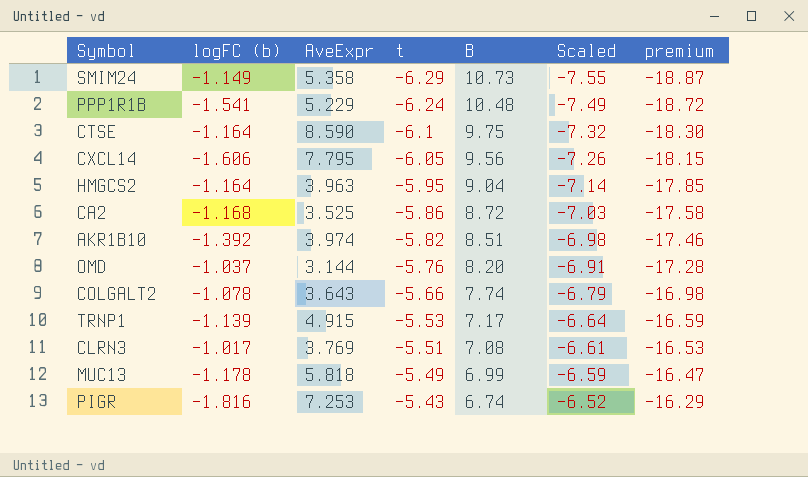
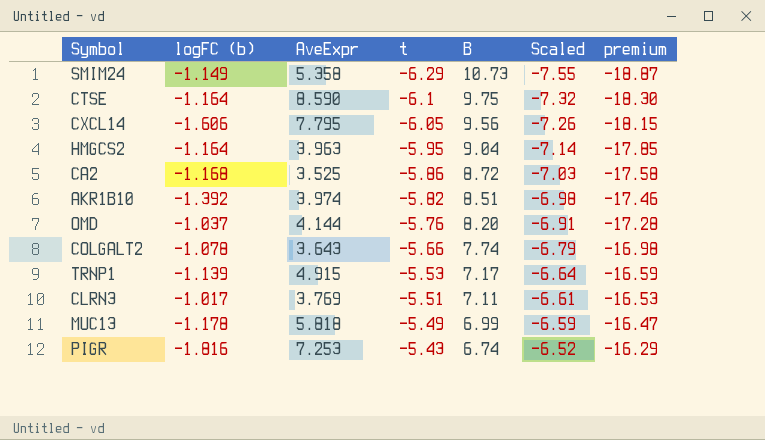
row PPP1R1B: -1.541 | 5.229 | -6.24 | 10.48 | -7.49 | -18.72 -> none
OMD | AveExpr: 3.144 -> 4.144
CLRN3 | B: 7.08 -> 7.11

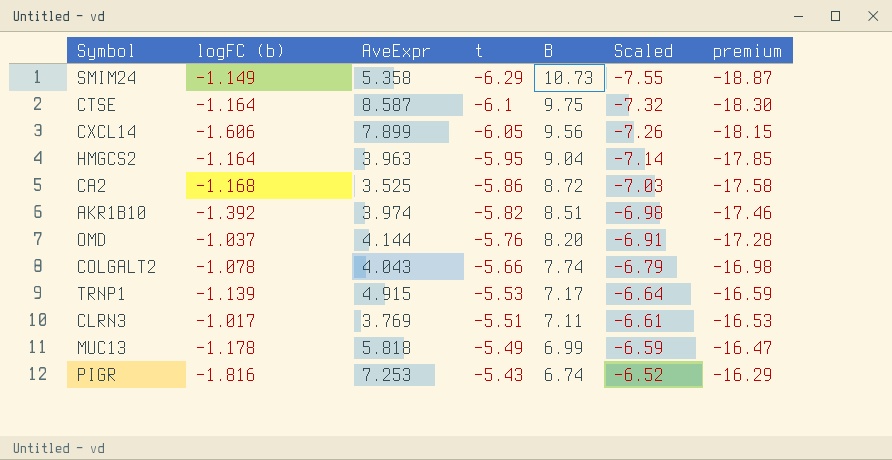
CTSE | AveExpr: 8.590 -> 8.587
CXCL14 | AveExpr: 7.795 -> 7.899
COLGALT2 | AveExpr: 3.643 -> 4.043

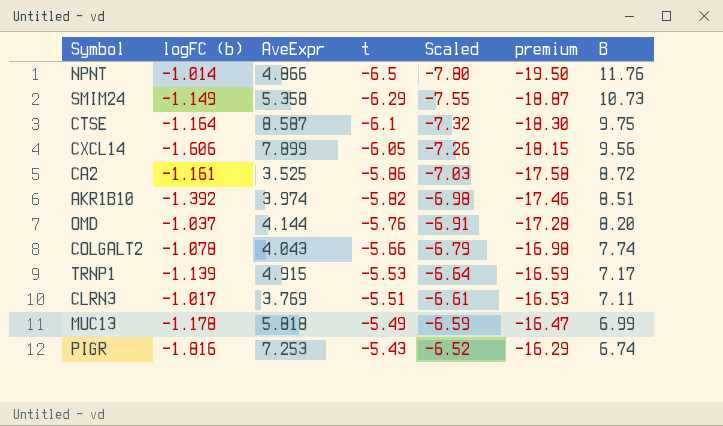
column B | position: 5 -> 7
row HMGCS2: -1.164 | 3.963 | -5.95 | 9.04 | -7.14 | -17.85 -> none
row NPNT: none -> -1.014 | 4.866 | -6.5 | -7.80 | -19.50 | 11.76
CA2 | logFC (b): -1.168 -> -1.161

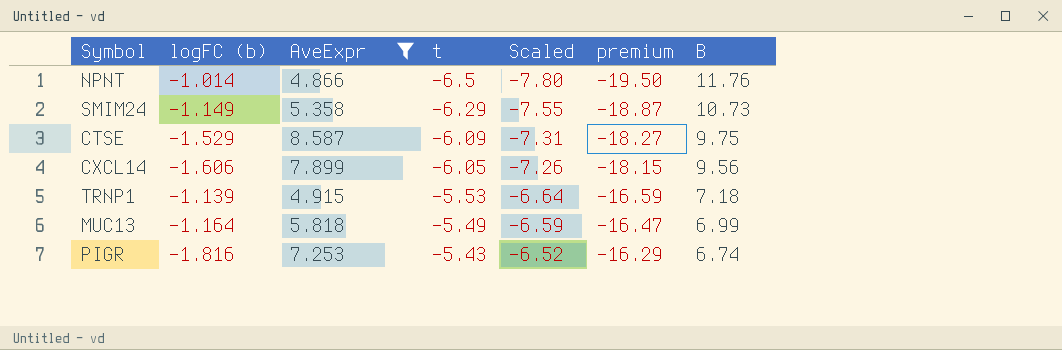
filter: none -> AveExpr >= 4.866
CTSE | logFC (b): -1.164 -> -1.529
CTSE | t: -6.1 -> -6.09
CTSE | Scaled: -7.32 -> -7.31
CTSE | premium: -18.30 -> -18.27
TRNP1 | B: 7.17 -> 7.18
MUC13 | logFC (b): -1.178 -> -1.164

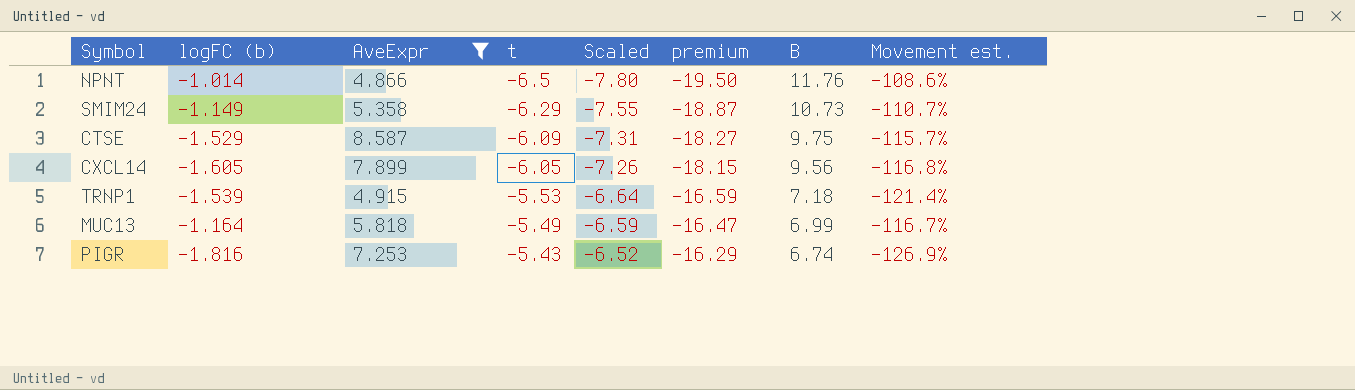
column Movement est. | formula: none -> ([logFC (b)] - [B]) / [B]
CXCL14 | logFC (b): -1.606 -> -1.605
TRNP1 | logFC (b): -1.139 -> -1.539

